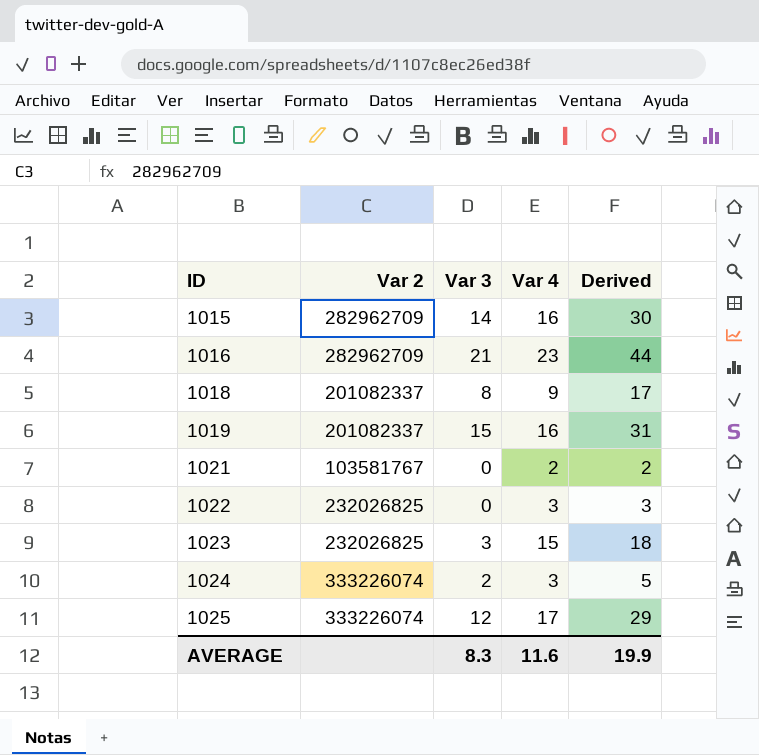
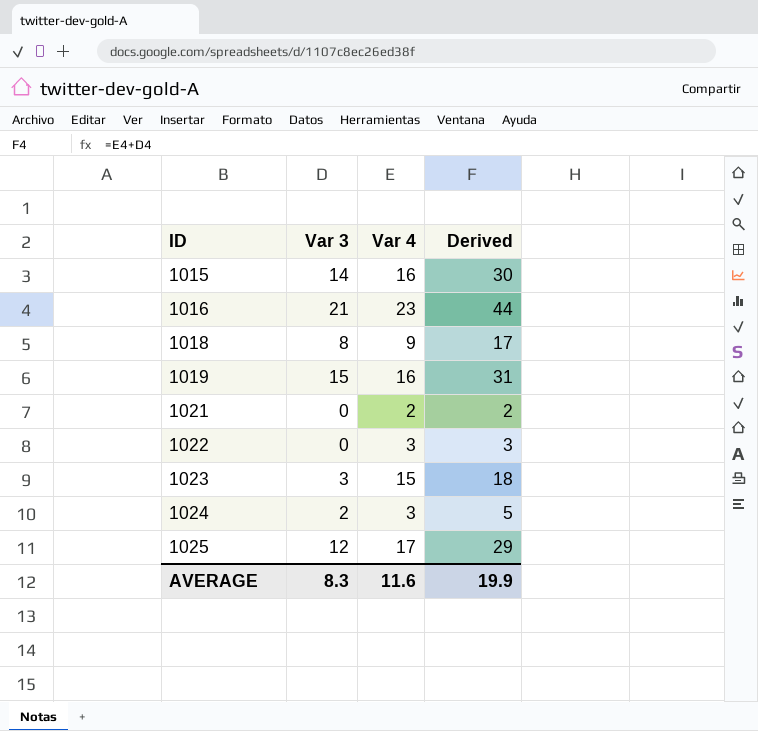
column Var 2 | position: 2 -> none

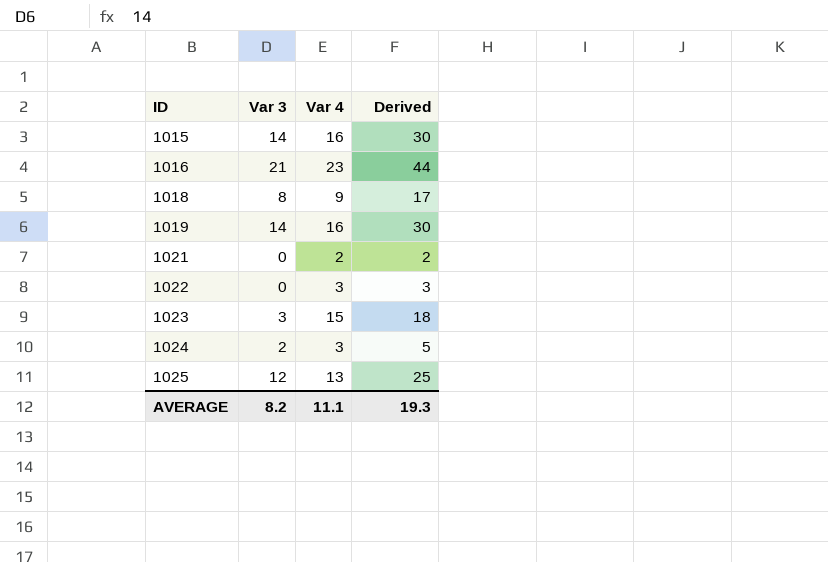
1019 | Var 3: 15 -> 14
1019 | Derived: 31 -> 30
1025 | Var 4: 17 -> 13
1025 | Derived: 29 -> 25
AVERAGE | Var 3: 8.3 -> 8.2
AVERAGE | Var 4: 11.6 -> 11.1
AVERAGE | Derived: 19.9 -> 19.3

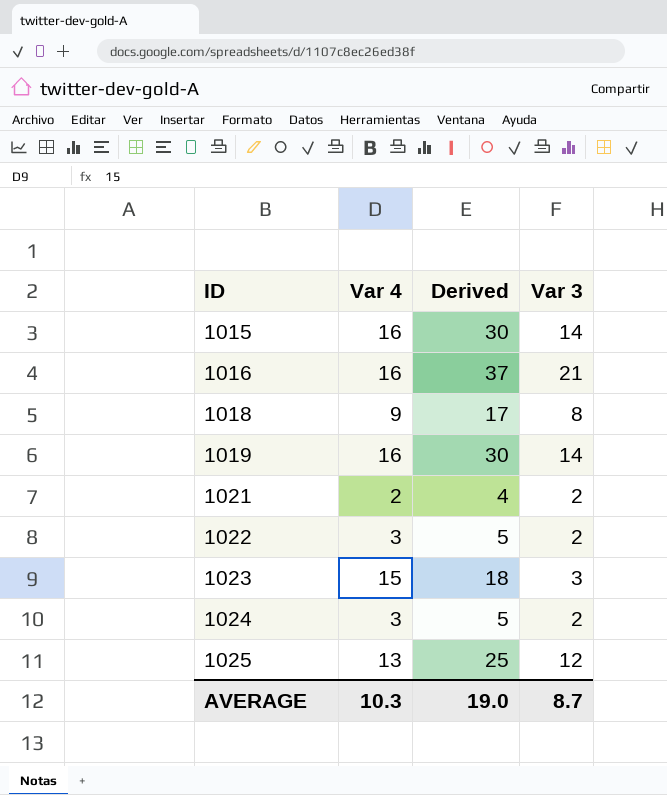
column Var 3 | position: 2 -> 4
1016 | Var 4: 23 -> 16
1016 | Derived: 44 -> 37
1021 | Derived: 2 -> 4
1021 | Var 3: 0 -> 2
1022 | Derived: 3 -> 5
1022 | Var 3: 0 -> 2
AVERAGE | Var 4: 11.1 -> 10.3
AVERAGE | Derived: 19.3 -> 19.0
AVERAGE | Var 3: 8.2 -> 8.7

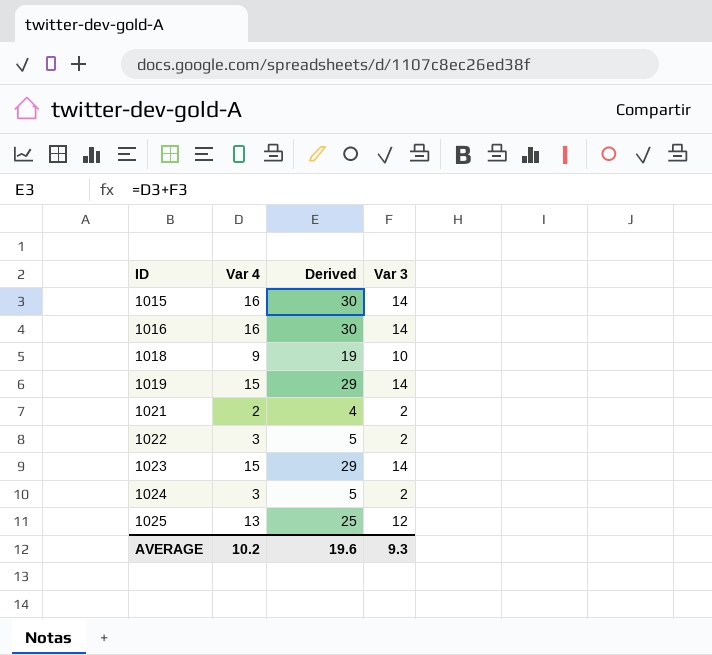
1016 | Derived: 37 -> 30
1016 | Var 3: 21 -> 14
1018 | Derived: 17 -> 19
1018 | Var 3: 8 -> 10
1019 | Var 4: 16 -> 15
1019 | Derived: 30 -> 29
1023 | Derived: 18 -> 29
1023 | Var 3: 3 -> 14
AVERAGE | Var 4: 10.3 -> 10.2
AVERAGE | Derived: 19.0 -> 19.6
AVERAGE | Var 3: 8.7 -> 9.3

